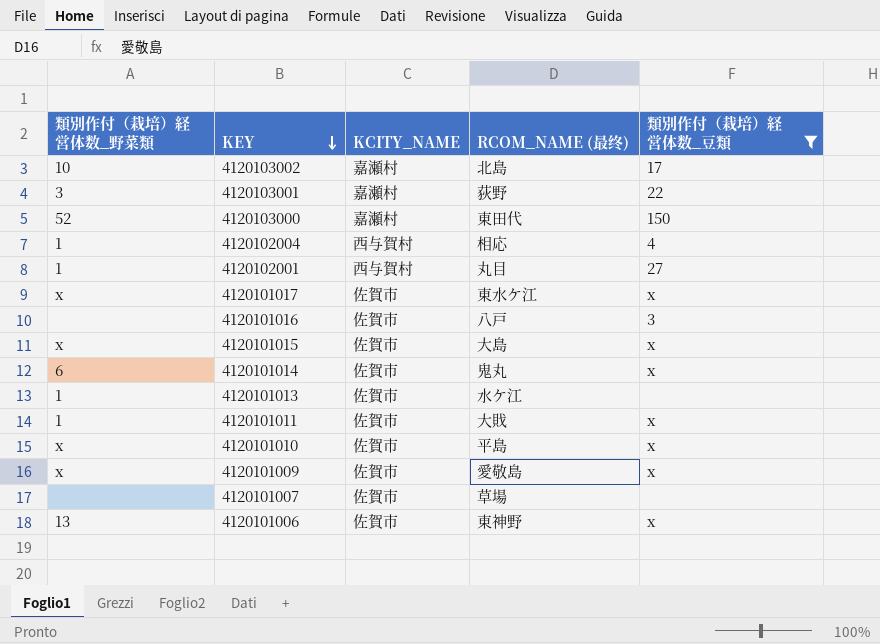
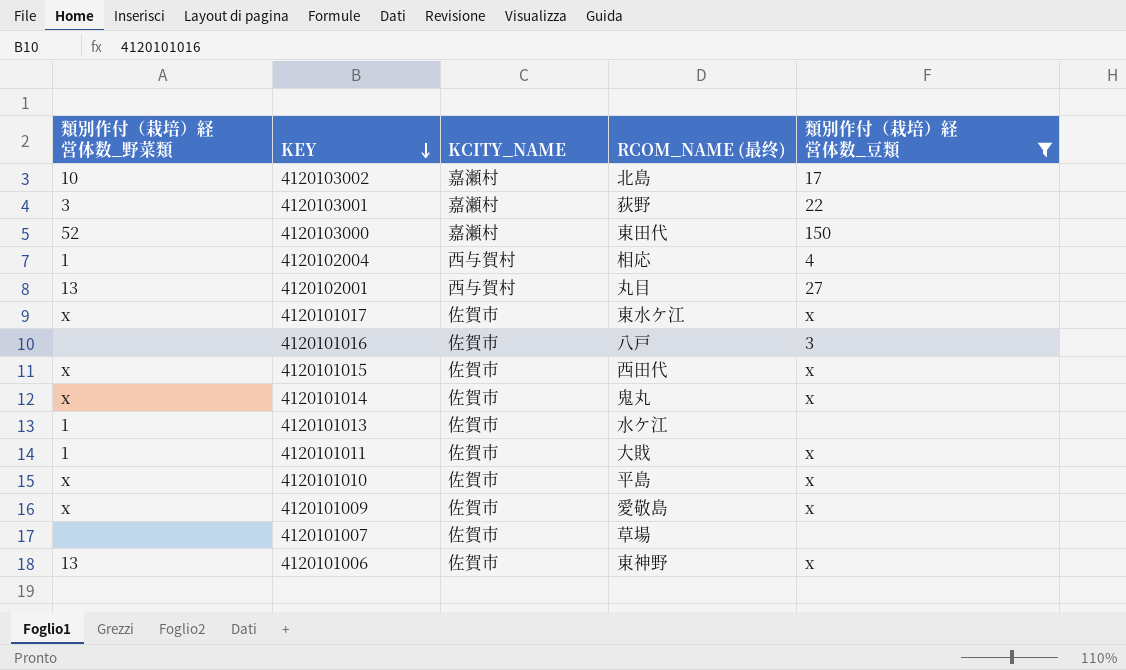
4120102001 | 類別作付（栽培）経営体数_野菜類: 1 -> 13
4120101015 | RCOM_NAME (最终): 大島 -> 西田代
4120101014 | 類別作付（栽培）経営体数_野菜類: 6 -> x

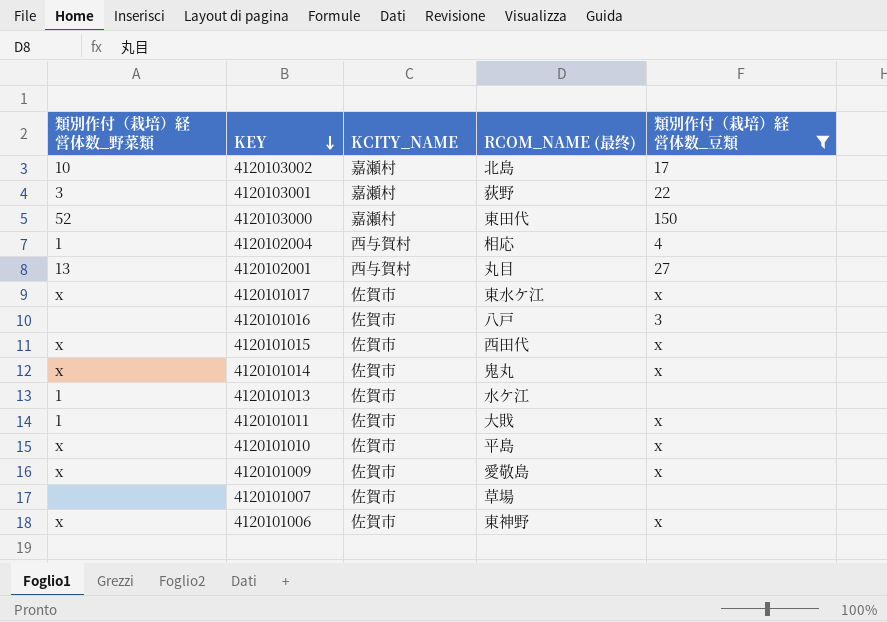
4120101006 | 類別作付（栽培）経営体数_野菜類: 13 -> x

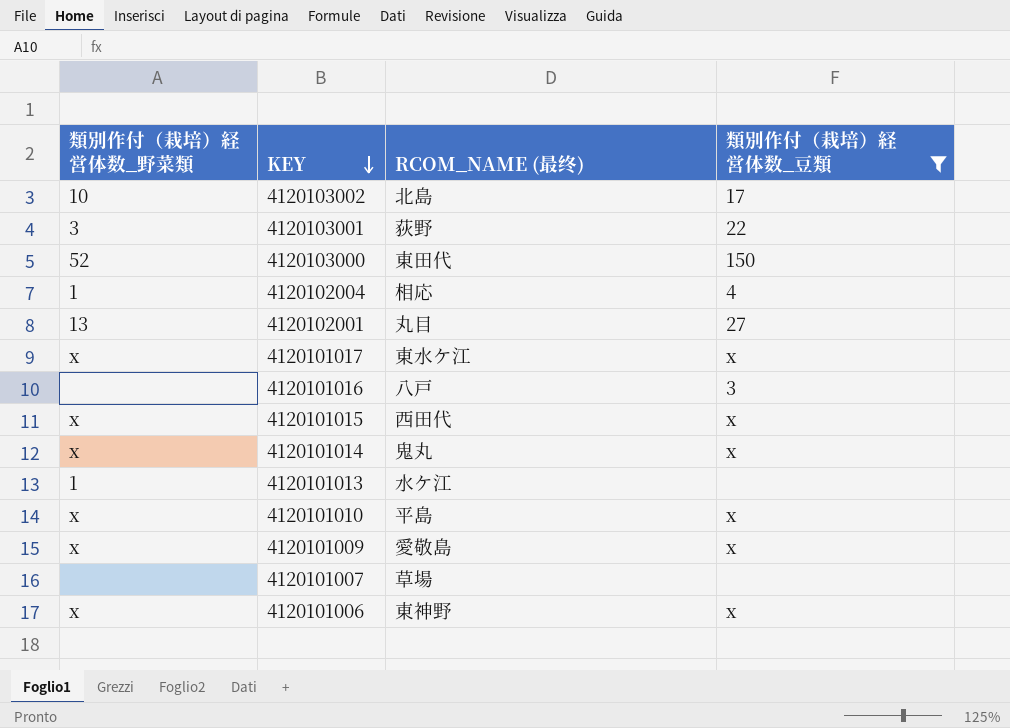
column KCITY_NAME | position: 3 -> none
row 4120101011: 1 | 佐賀市 | 大戝 | x -> none

